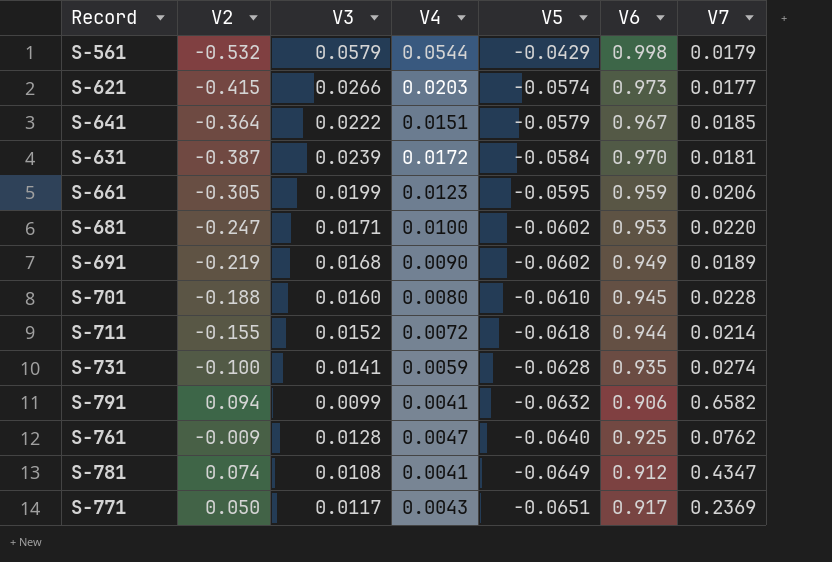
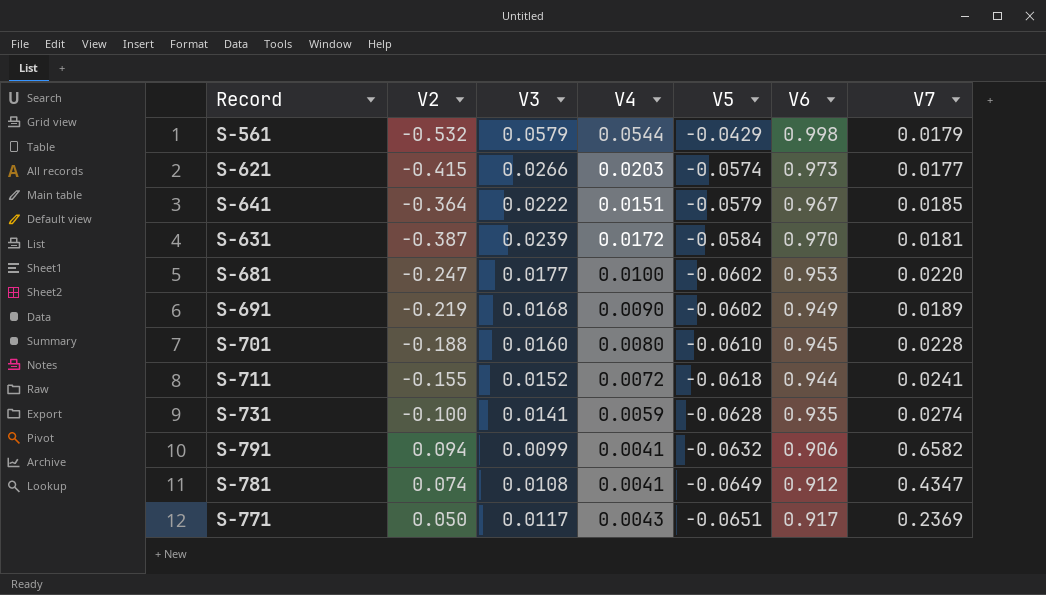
row S-661: -0.305 | 0.0199 | 0.0123 | -0.0595 | 0.959 | 0.0206 -> none
row S-761: -0.009 | 0.0128 | 0.0047 | -0.0640 | 0.925 | 0.0762 -> none
S-681 | V3: 0.0171 -> 0.0177
S-711 | V7: 0.0214 -> 0.0241

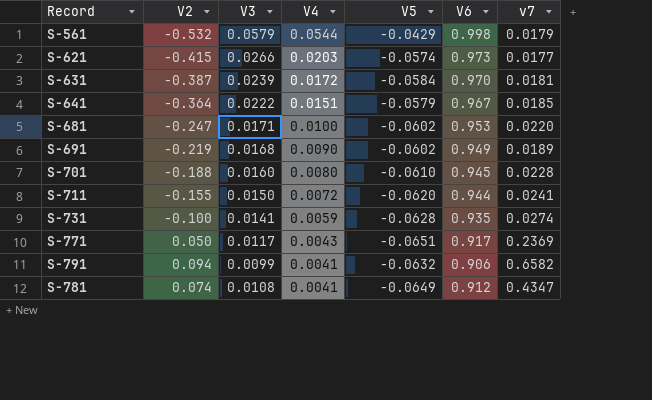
row order: V5 descending -> V4 descending
column name: V7 -> v7
S-681 | V3: 0.0177 -> 0.0171
S-711 | V3: 0.0152 -> 0.0150
S-711 | V5: -0.0618 -> -0.0620

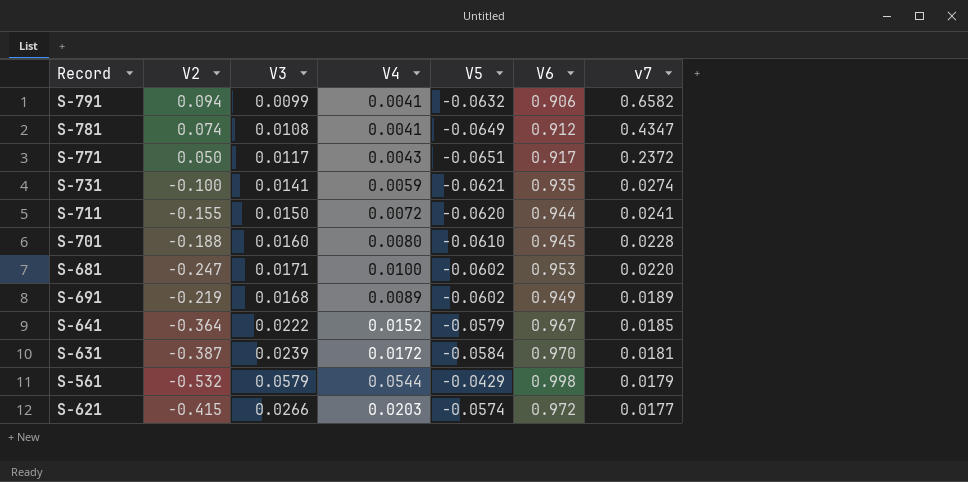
row order: V4 descending -> v7 descending
S-771 | v7: 0.2369 -> 0.2372
S-731 | V5: -0.0628 -> -0.0621
S-691 | V4: 0.0090 -> 0.0089
S-641 | V4: 0.0151 -> 0.0152
S-621 | V6: 0.973 -> 0.972

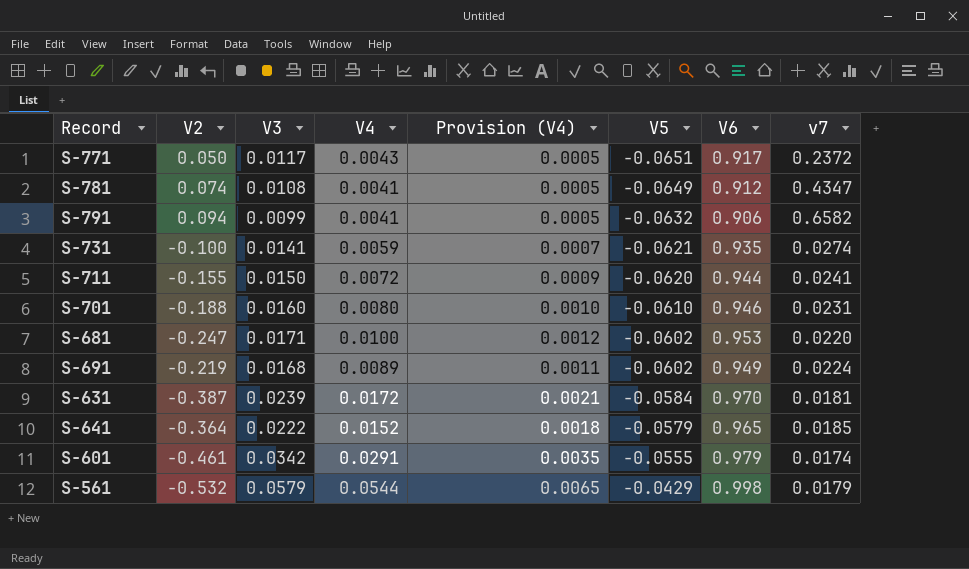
row order: v7 descending -> V5 ascending
column Provision (V4) | formula: none -> [V4] * 0.12
row S-621: -0.415 | 0.0266 | 0.0203 | -0.0574 | 0.972 | 0.0177 -> none
S-701 | V6: 0.945 -> 0.946
S-701 | v7: 0.0228 -> 0.0231
S-691 | v7: 0.0189 -> 0.0224
S-641 | V6: 0.967 -> 0.965
row S-601: none -> -0.461 | 0.0342 | 0.0291 | 0.0035 | -0.0555 | 0.979 | 0.0174

